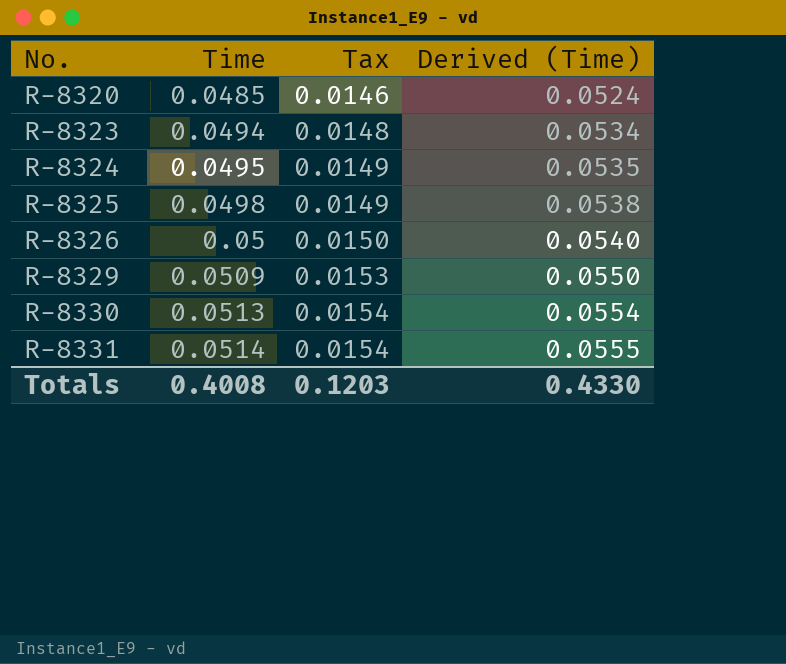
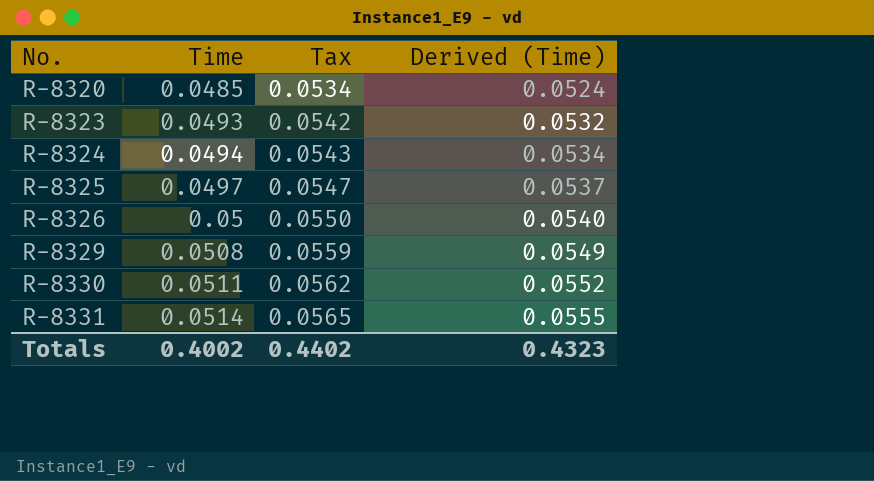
column Tax | formula: [Time] * 0.3 -> [Time] * 1.1
R-8323 | Time: 0.0494 -> 0.0493
R-8323 | Derived (Time): 0.0534 -> 0.0532
R-8324 | Time: 0.0495 -> 0.0494
R-8324 | Derived (Time): 0.0535 -> 0.0534
R-8325 | Time: 0.0498 -> 0.0497
R-8325 | Derived (Time): 0.0538 -> 0.0537
R-8329 | Time: 0.0509 -> 0.0508
R-8329 | Derived (Time): 0.0550 -> 0.0549
R-8330 | Time: 0.0513 -> 0.0511
R-8330 | Derived (Time): 0.0554 -> 0.0552
Totals | Time: 0.4008 -> 0.4002
Totals | Tax: 0.1203 -> 0.4402
Totals | Derived (Time): 0.4330 -> 0.4323

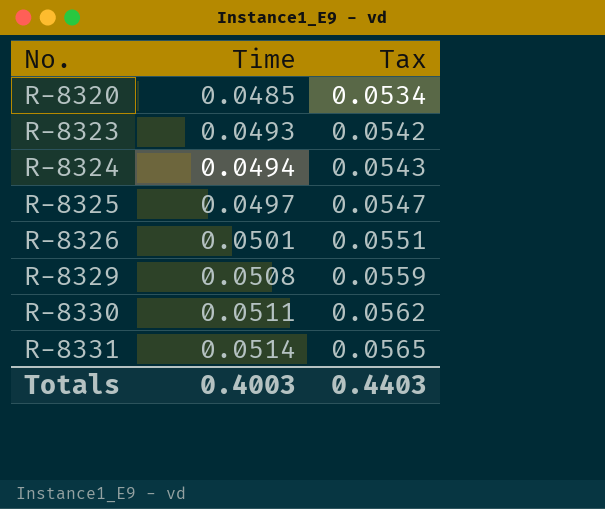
column Derived (Time) | formula: [Time] * 1.08 -> none
R-8326 | Time: 0.05 -> 0.0501
R-8326 | Tax: 0.0550 -> 0.0551
Totals | Time: 0.4002 -> 0.4003
Totals | Tax: 0.4402 -> 0.4403

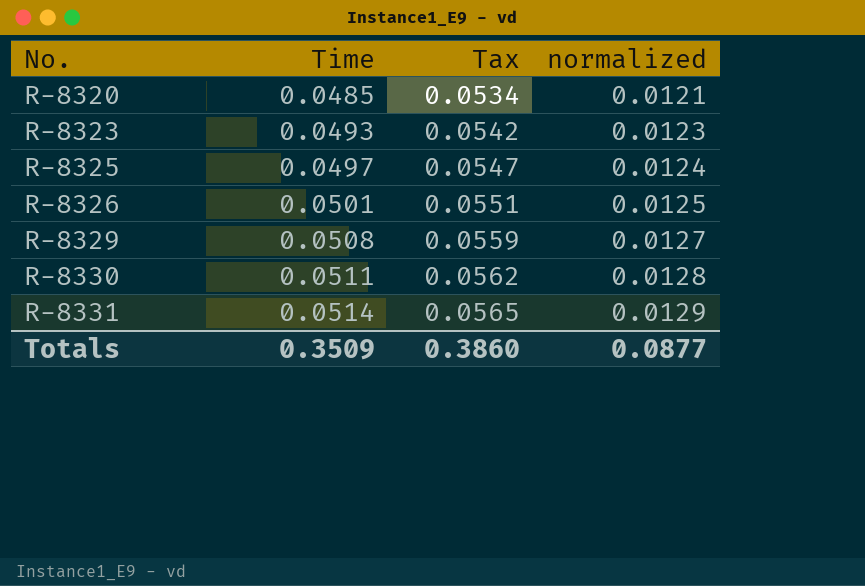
column normalized | formula: none -> [Time] * 0.25
row R-8324: 0.0494 | 0.0543 -> none
Totals | Time: 0.4003 -> 0.3509
Totals | Tax: 0.4403 -> 0.3860

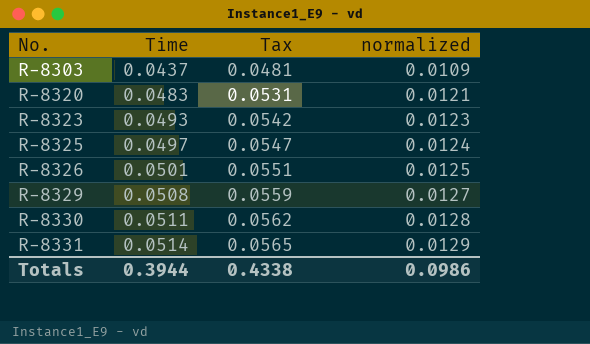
row R-8303: none -> 0.0437 | 0.0481 | 0.0109
R-8320 | Time: 0.0485 -> 0.0483
R-8320 | Tax: 0.0534 -> 0.0531
Totals | Time: 0.3509 -> 0.3944
Totals | Tax: 0.3860 -> 0.4338
Totals | normalized: 0.0877 -> 0.0986

